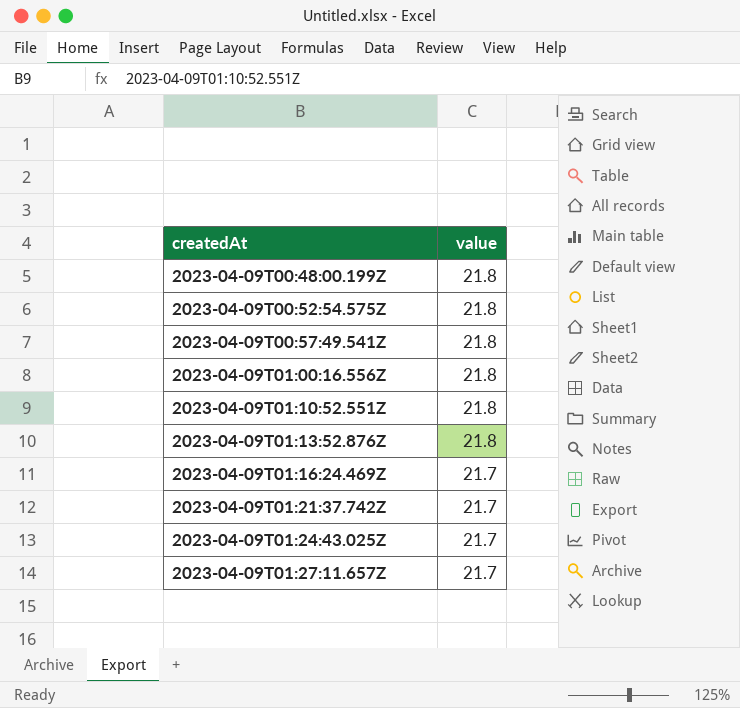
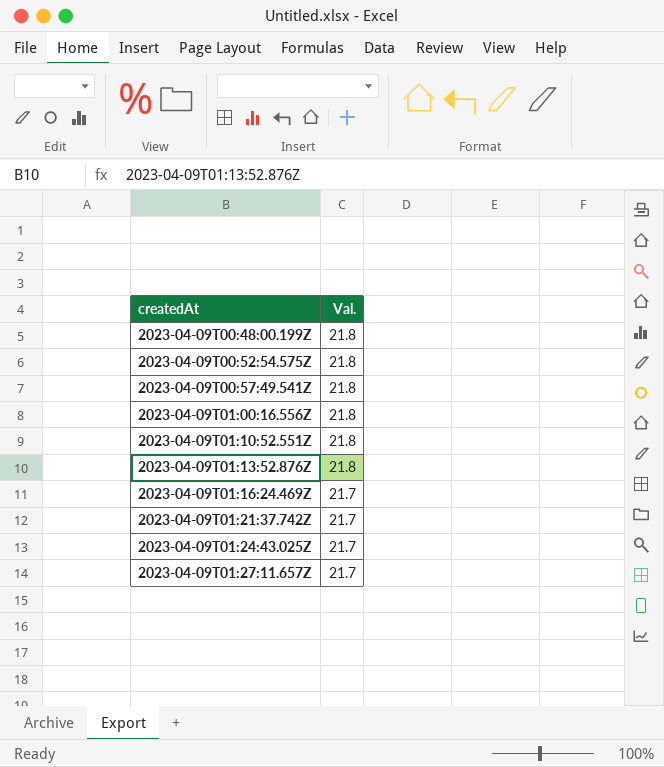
column name: value -> Val.

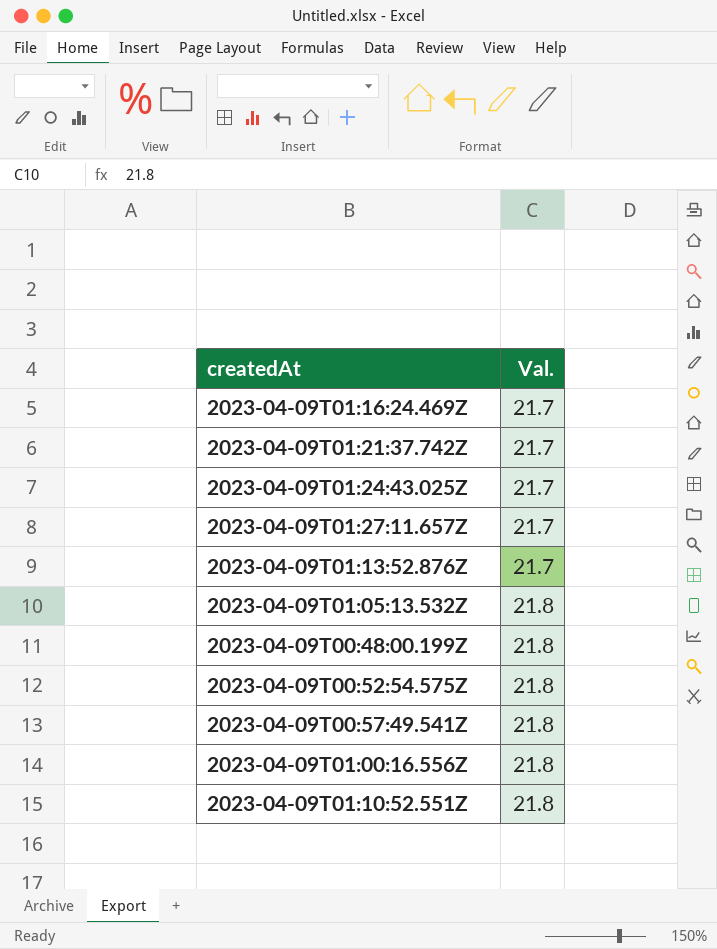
row order: createdAt ascending -> Val. ascending
2023-04-09T01:13:52.876Z | Val.: 21.8 -> 21.7
row 2023-04-09T01:05:13.532Z: none -> 21.8

